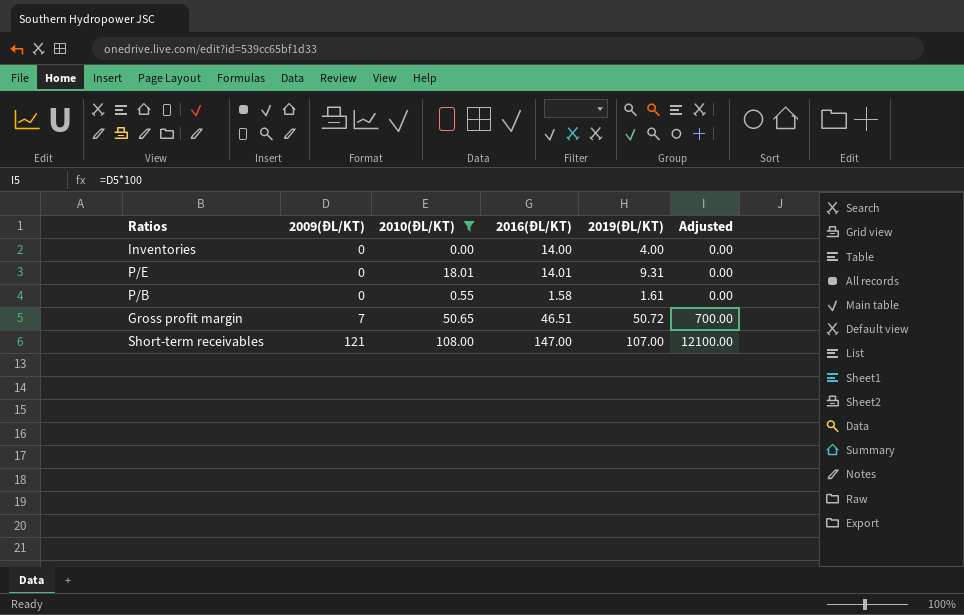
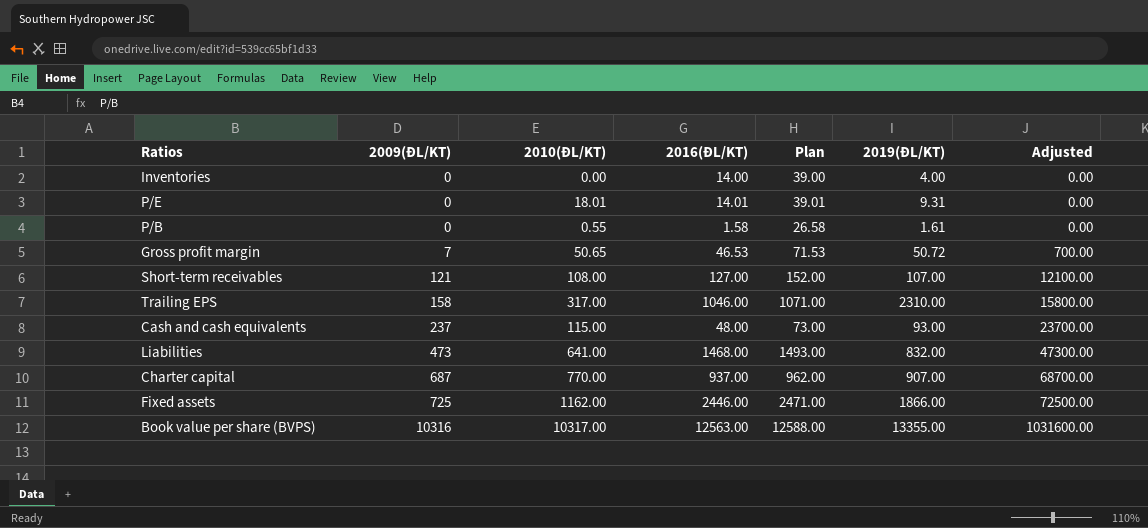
filter: 2010(ĐL/KT) <= 108.00 -> none
column Plan | formula: none -> [2016(ĐL/KT)] + 25
Gross profit margin | 2016(ĐL/KT): 46.51 -> 46.53
Short-term receivables | 2016(ĐL/KT): 147.00 -> 127.00

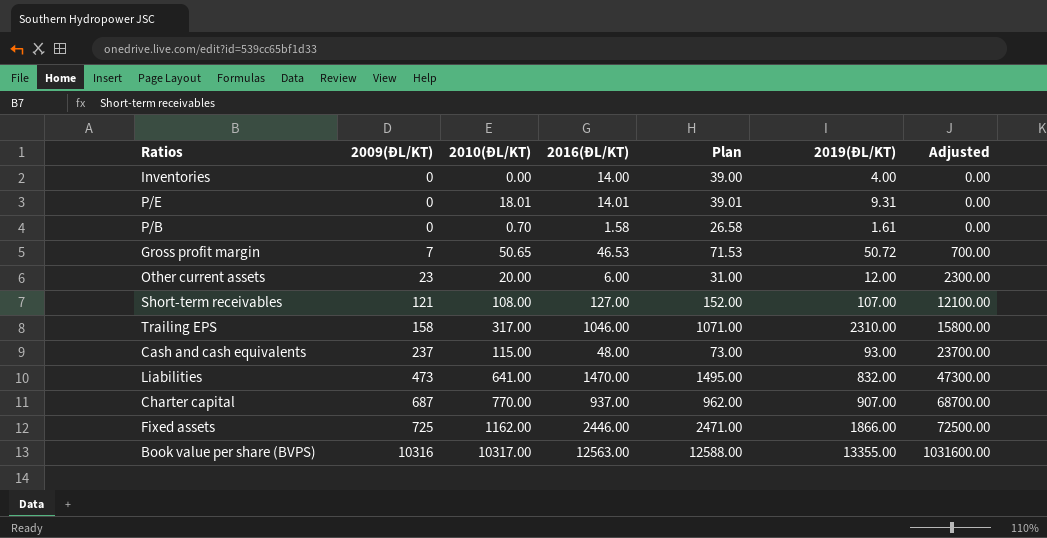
P/B | 2010(ĐL/KT): 0.55 -> 0.70
row Other current assets: none -> 23 | 20.00 | 6.00 | 31.00 | 12.00 | 2300.00
Liabilities | 2016(ĐL/KT): 1468.00 -> 1470.00
Liabilities | Plan: 1493.00 -> 1495.00

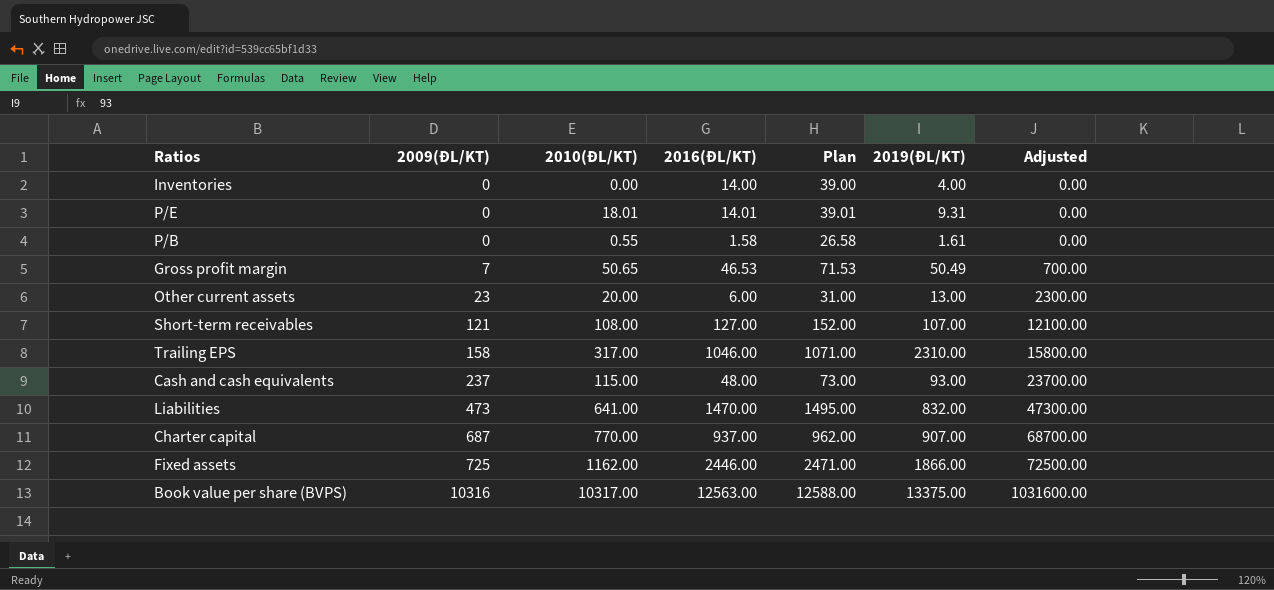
P/B | 2010(ĐL/KT): 0.70 -> 0.55
Gross profit margin | 2019(ĐL/KT): 50.72 -> 50.49
Other current assets | 2019(ĐL/KT): 12.00 -> 13.00
Book value per share (BVPS) | 2019(ĐL/KT): 13355.00 -> 13375.00

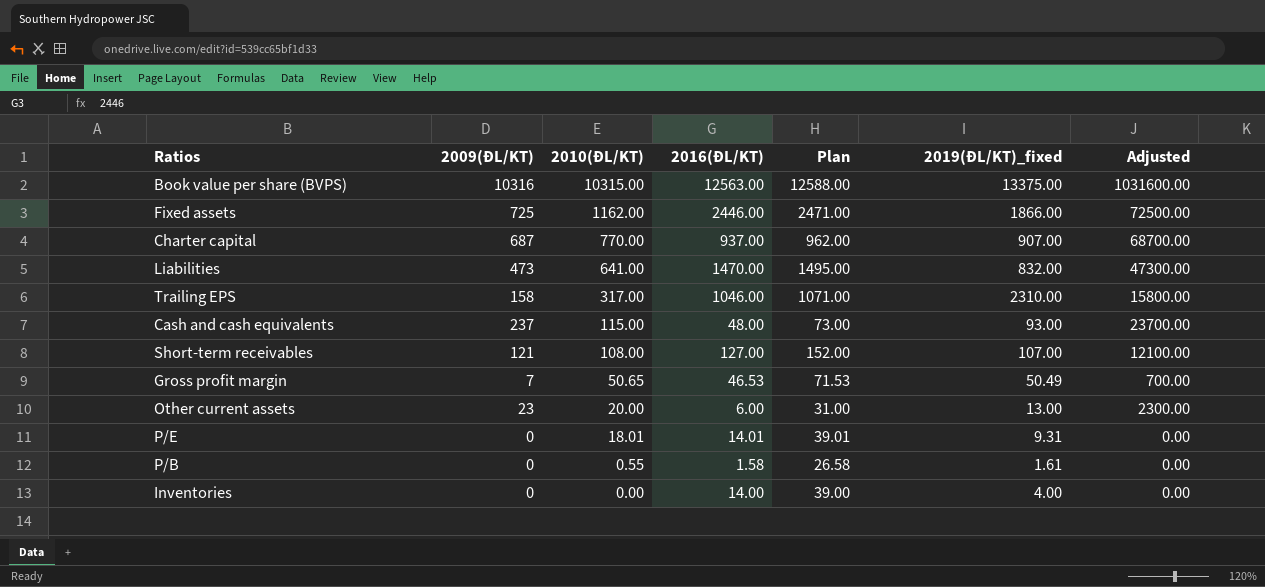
row order: 2009(ĐL/KT) ascending -> 2010(ĐL/KT) descending
column name: 2019(ĐL/KT) -> 2019(ĐL/KT)_fixed
Book value per share (BVPS) | 2010(ĐL/KT): 10317.00 -> 10315.00

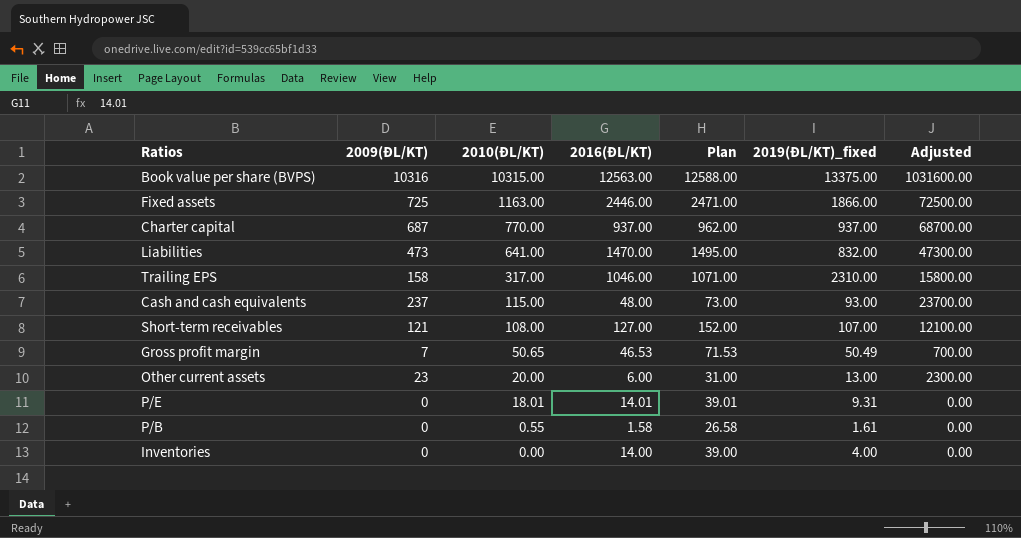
Fixed assets | 2010(ĐL/KT): 1162.00 -> 1163.00
Charter capital | 2019(ĐL/KT)_fixed: 907.00 -> 937.00

